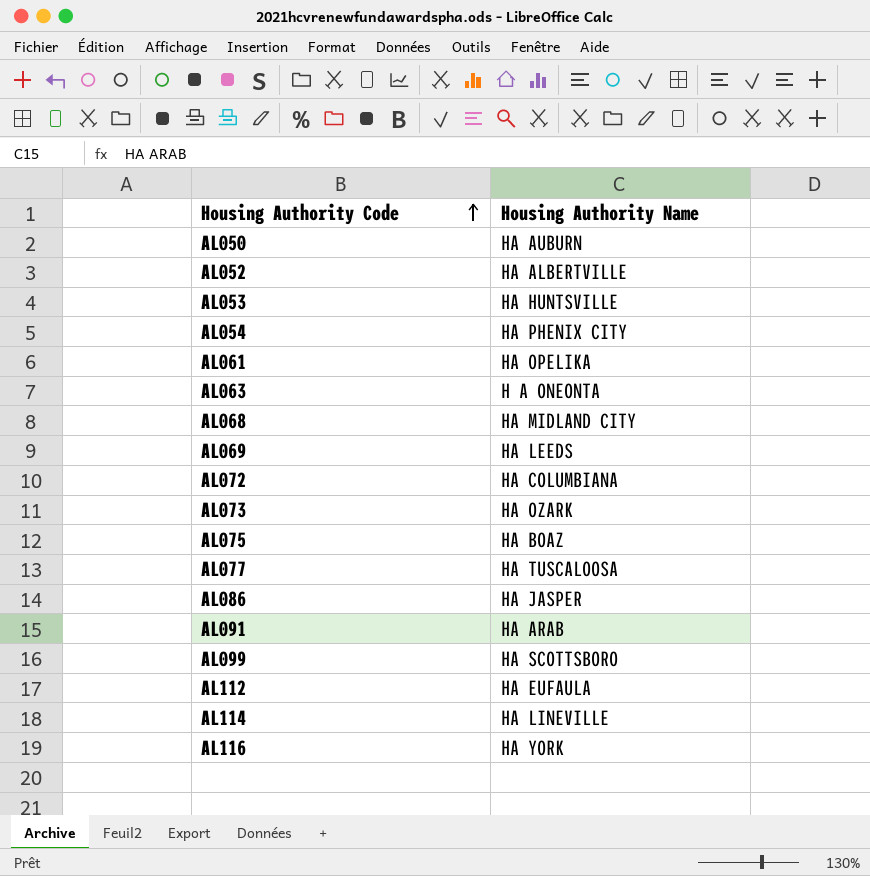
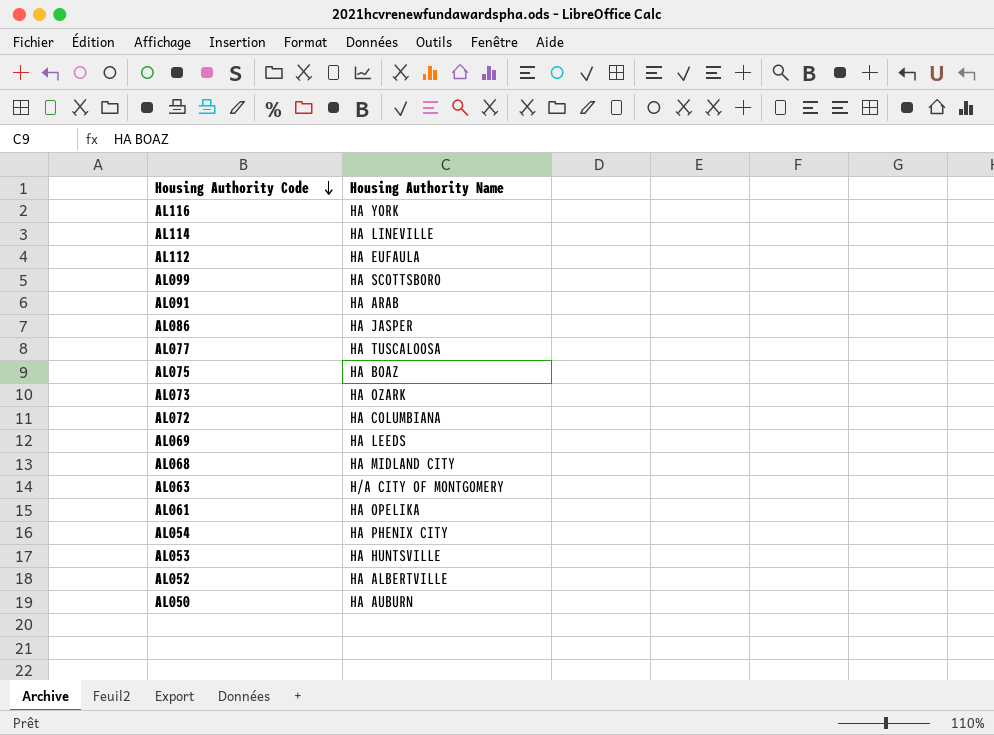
row order: Housing Authority Code ascending -> Housing Authority Code descending
AL063 | Housing Authority Name: H A ONEONTA -> H/A CITY OF MONTGOMERY

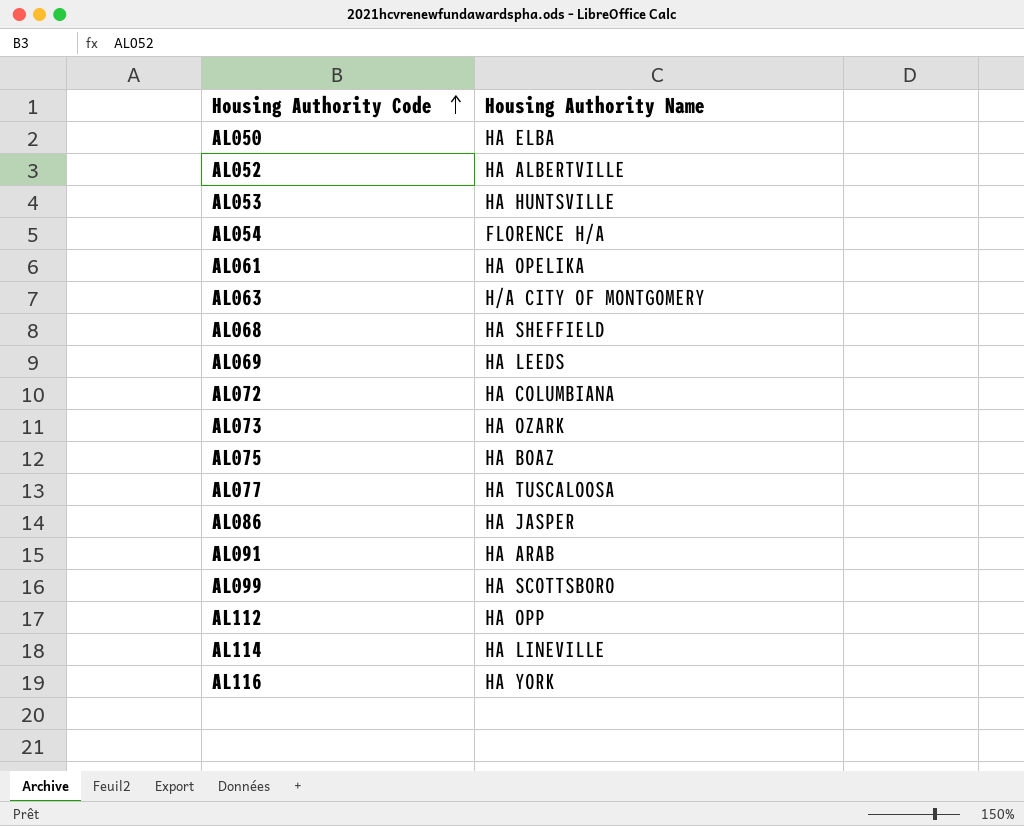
row order: Housing Authority Code descending -> Housing Authority Code ascending
AL050 | Housing Authority Name: HA AUBURN -> HA ELBA
AL054 | Housing Authority Name: HA PHENIX CITY -> FLORENCE H/A
AL068 | Housing Authority Name: HA MIDLAND CITY -> HA SHEFFIELD
AL112 | Housing Authority Name: HA EUFAULA -> HA OPP

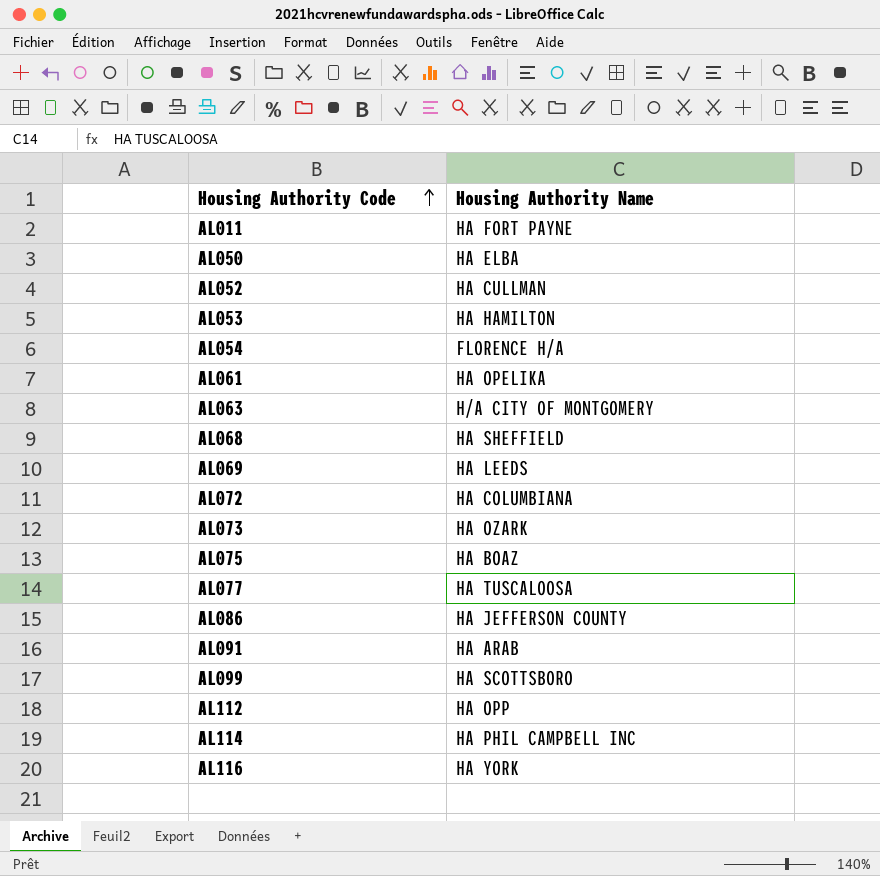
row AL011: none -> HA FORT PAYNE
AL052 | Housing Authority Name: HA ALBERTVILLE -> HA CULLMAN
AL053 | Housing Authority Name: HA HUNTSVILLE -> HA HAMILTON
AL086 | Housing Authority Name: HA JASPER -> HA JEFFERSON COUNTY
AL114 | Housing Authority Name: HA LINEVILLE -> HA PHIL CAMPBELL INC

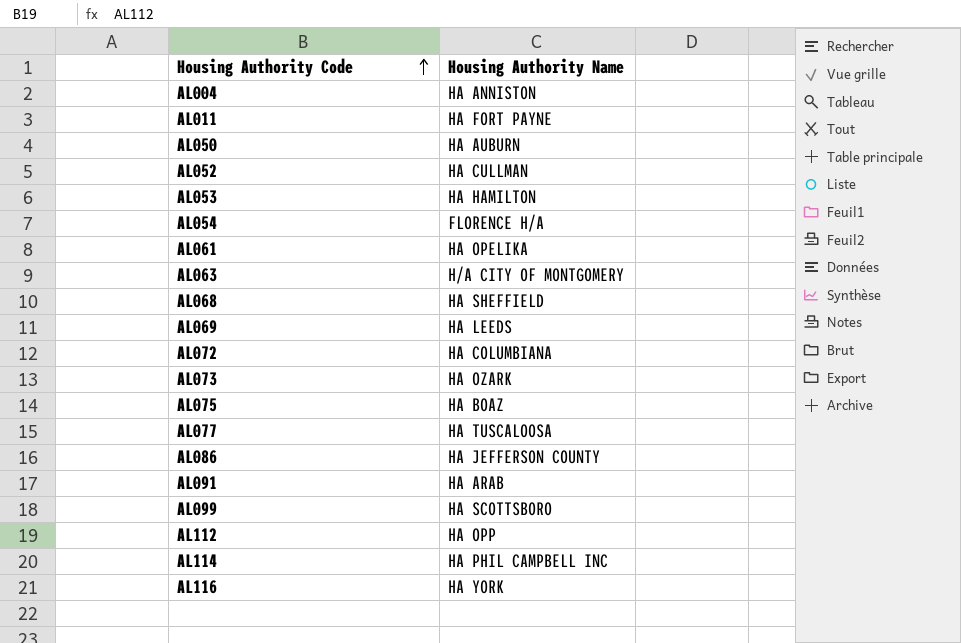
row AL004: none -> HA ANNISTON
AL050 | Housing Authority Name: HA ELBA -> HA AUBURN

